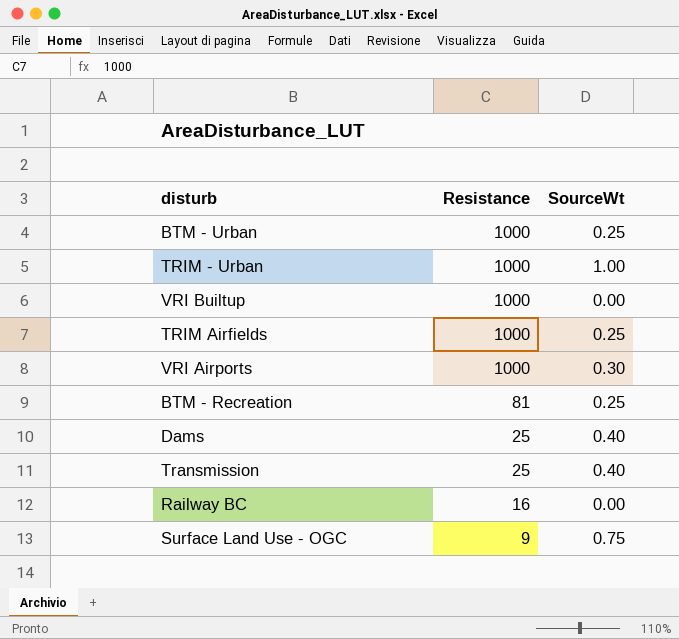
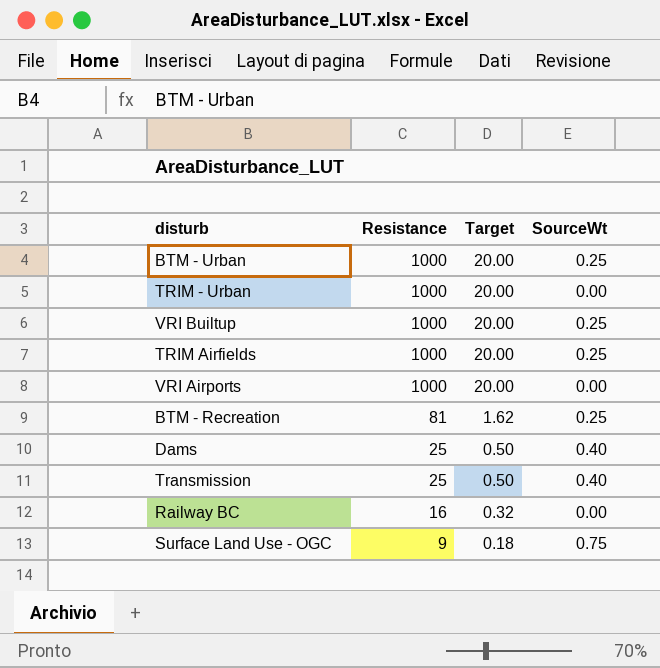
column Target | formula: none -> [Resistance] * 0.02
TRIM - Urban | SourceWt: 1.00 -> 0.00
VRI Builtup | SourceWt: 0.00 -> 0.25
VRI Airports | SourceWt: 0.30 -> 0.00

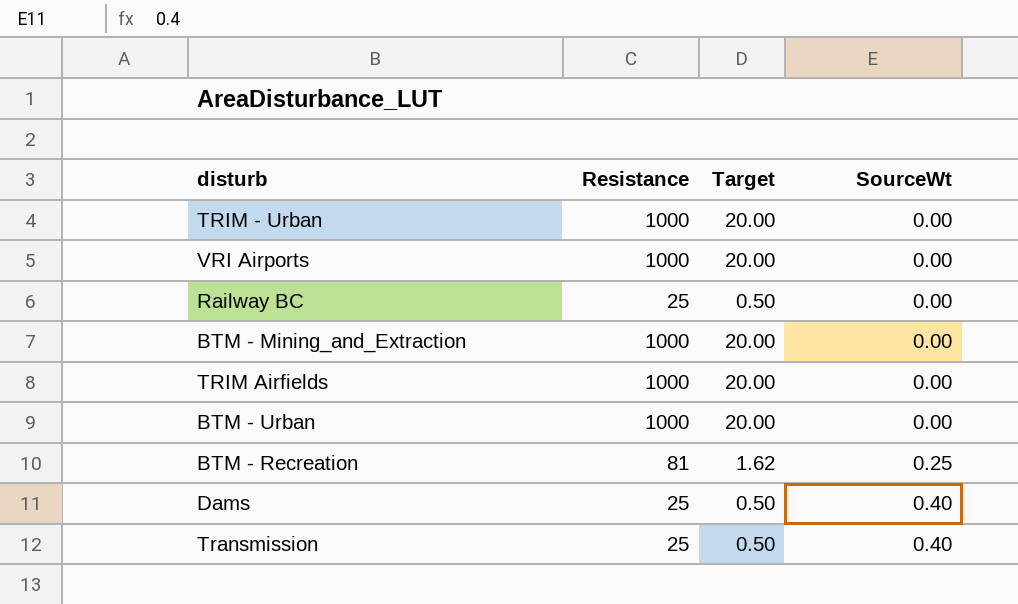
row order: Resistance descending -> SourceWt ascending
row VRI Builtup: 1000 | 20.00 | 0.25 -> none
row Surface Land Use - OGC: 9 | 0.18 | 0.75 -> none
Railway BC | Resistance: 16 -> 25
Railway BC | Target: 0.32 -> 0.50
row BTM - Mining_and_Extraction: none -> 1000 | 20.00 | 0.00
TRIM Airfields | SourceWt: 0.25 -> 0.00
BTM - Urban | SourceWt: 0.25 -> 0.00

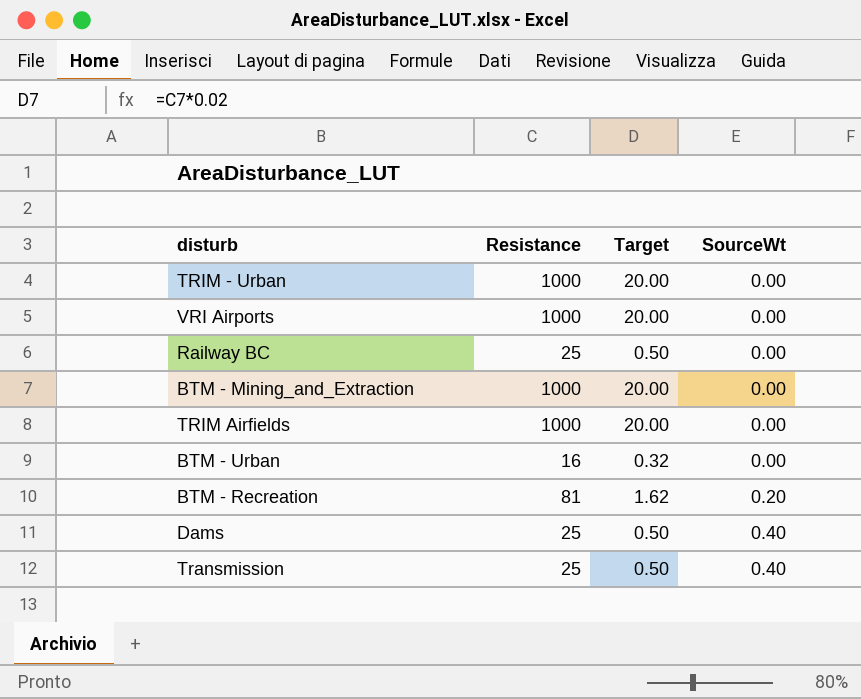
BTM - Urban | Resistance: 1000 -> 16
BTM - Urban | Target: 20.00 -> 0.32
BTM - Recreation | SourceWt: 0.25 -> 0.20

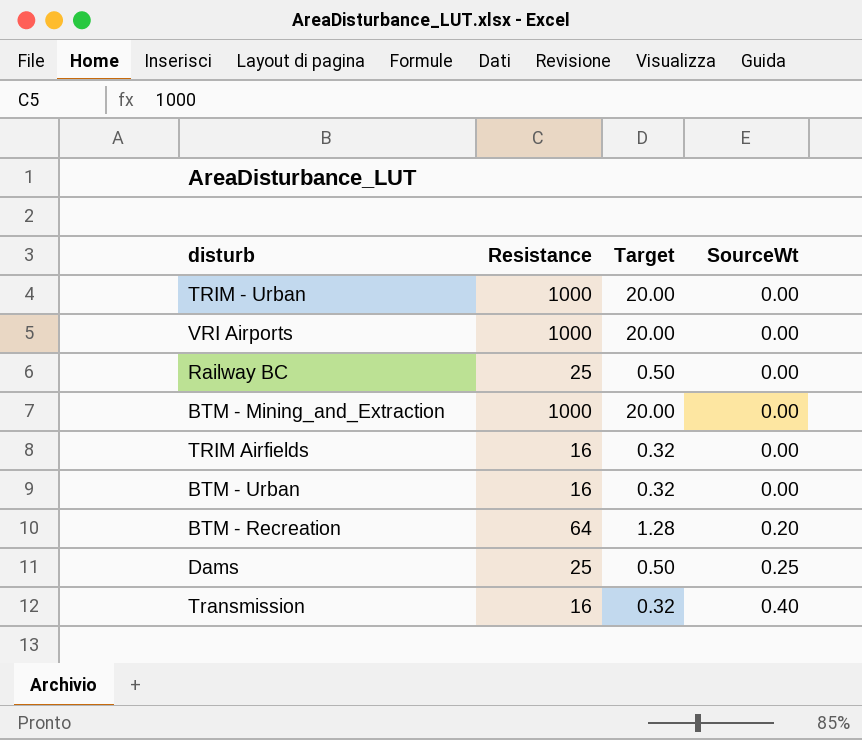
TRIM Airfields | Resistance: 1000 -> 16
TRIM Airfields | Target: 20.00 -> 0.32
BTM - Recreation | Resistance: 81 -> 64
BTM - Recreation | Target: 1.62 -> 1.28
Dams | SourceWt: 0.40 -> 0.25
Transmission | Resistance: 25 -> 16
Transmission | Target: 0.50 -> 0.32

